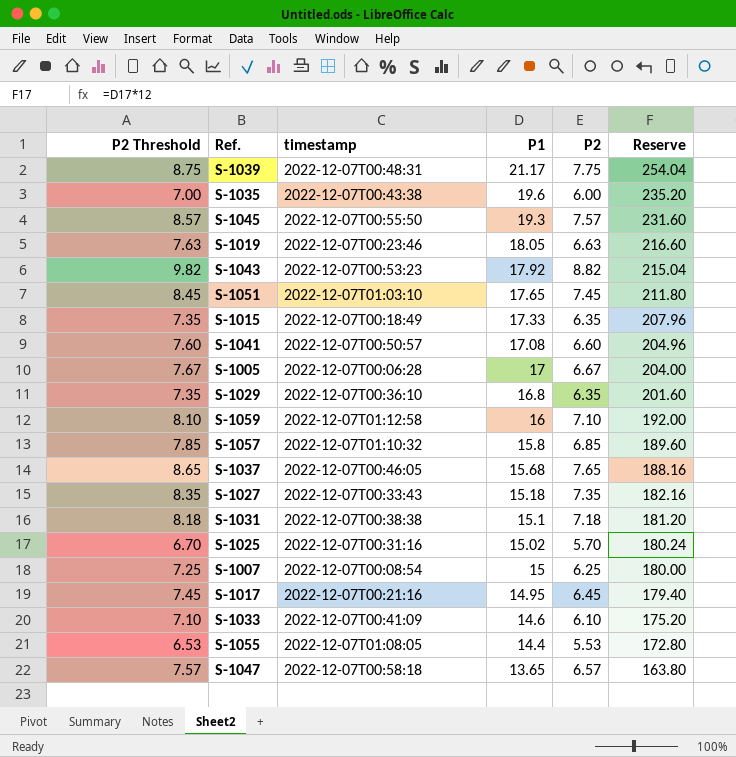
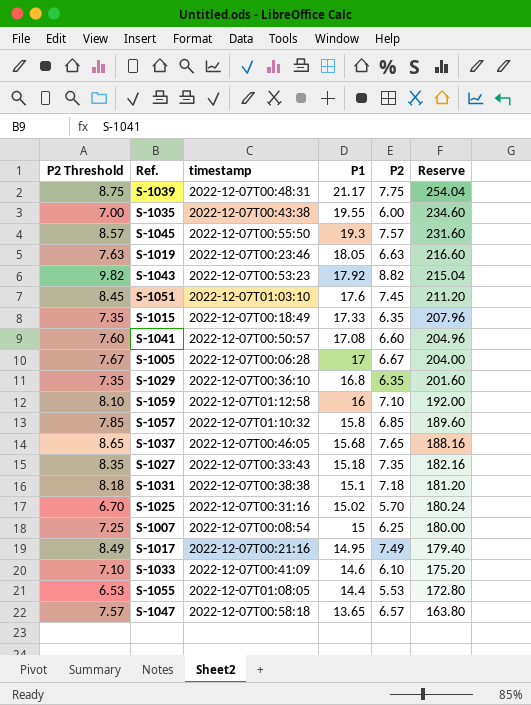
S-1035 | P1: 19.6 -> 19.55
S-1035 | Reserve: 235.20 -> 234.60
S-1051 | P1: 17.65 -> 17.6
S-1051 | Reserve: 211.80 -> 211.20
S-1017 | P2 Threshold: 7.45 -> 8.49
S-1017 | P2: 6.45 -> 7.49

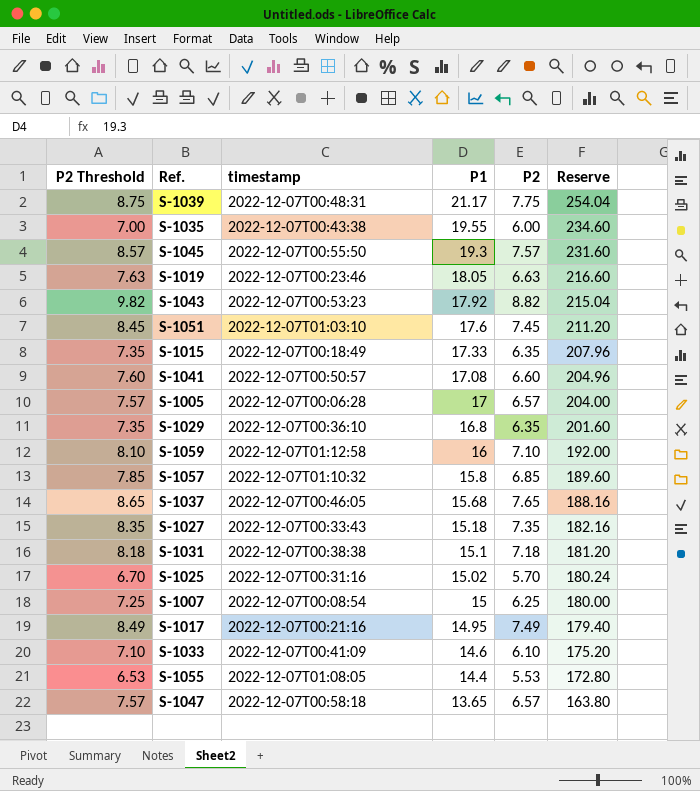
S-1005 | P2 Threshold: 7.67 -> 7.57
S-1005 | P2: 6.67 -> 6.57

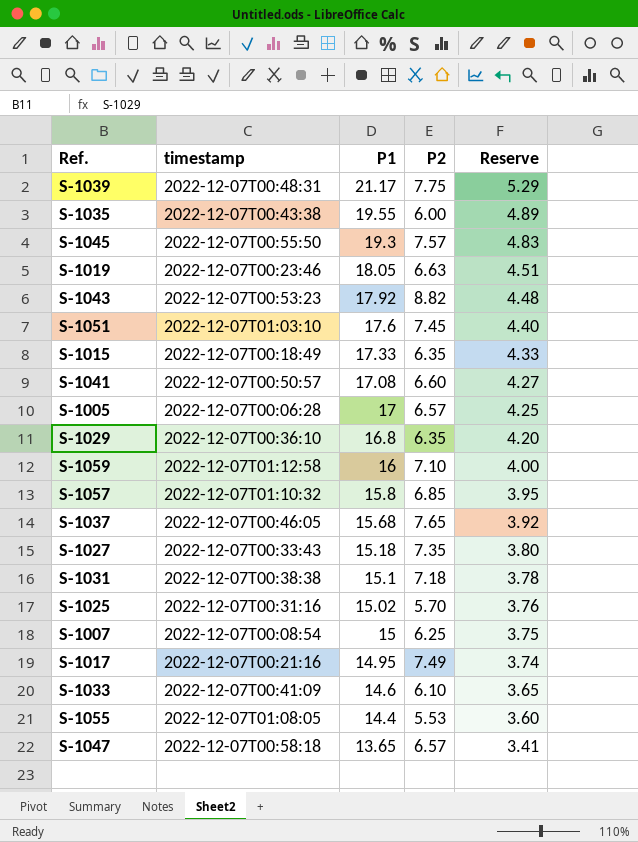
column P2 Threshold | formula: [P2] + 1 -> none
column Reserve | formula: [P1] * 12 -> [P1] * 0.25

